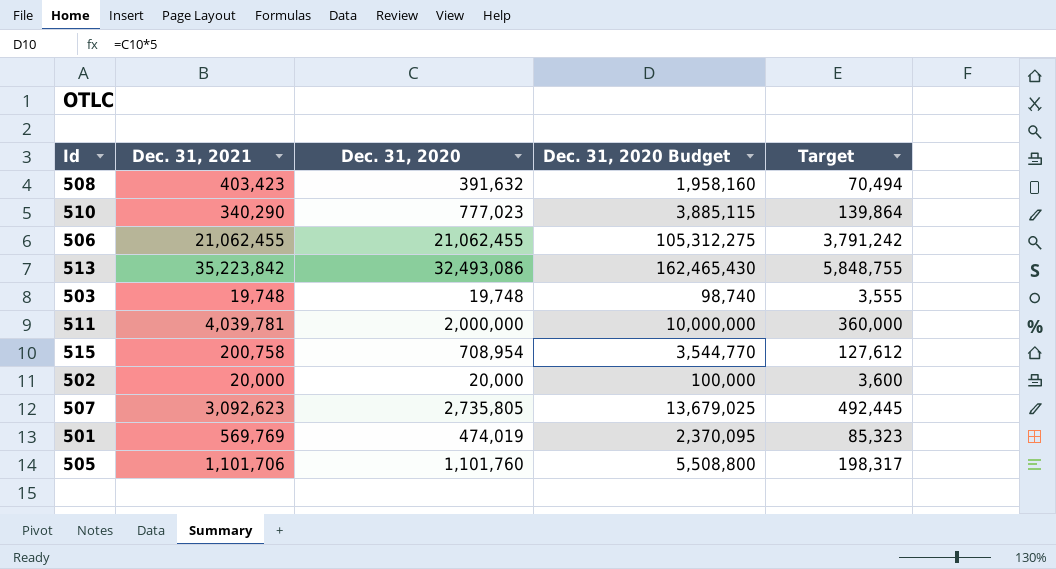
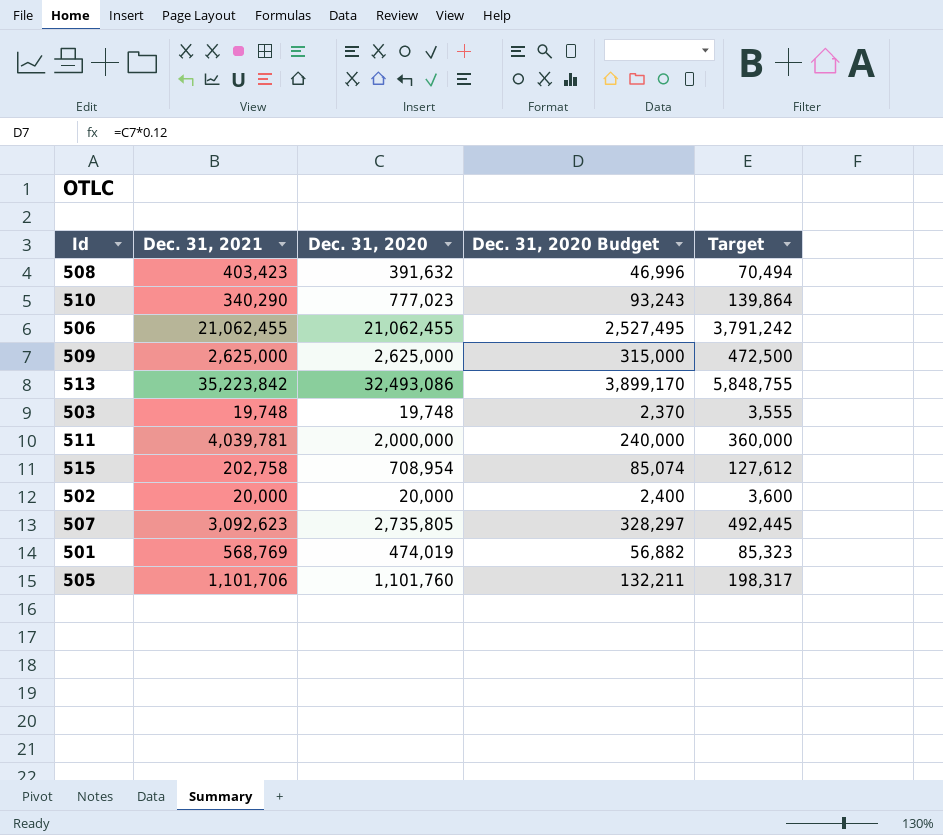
column Dec. 31, 2020 Budget | formula: [Dec. 31, 2020] * 5 -> [Dec. 31, 2020] * 0.12
row 509: none -> 2,625,000 | 2,625,000 | 315,000 | 472,500
515 | Dec. 31, 2021: 200,758 -> 202,758
501 | Dec. 31, 2021: 569,769 -> 568,769

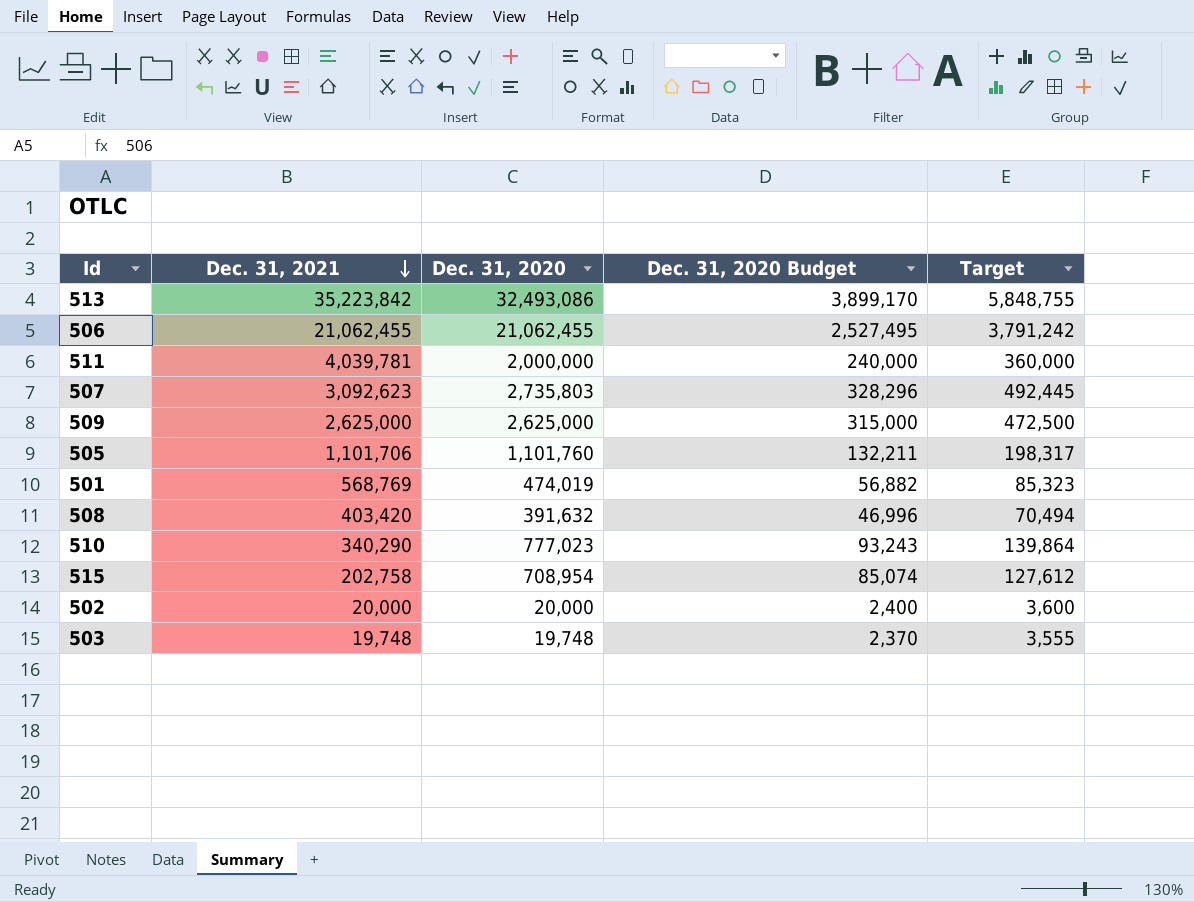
row order: none -> Dec. 31, 2021 descending
507 | Dec. 31, 2020: 2,735,805 -> 2,735,803
507 | Dec. 31, 2020 Budget: 328,297 -> 328,296
508 | Dec. 31, 2021: 403,423 -> 403,420

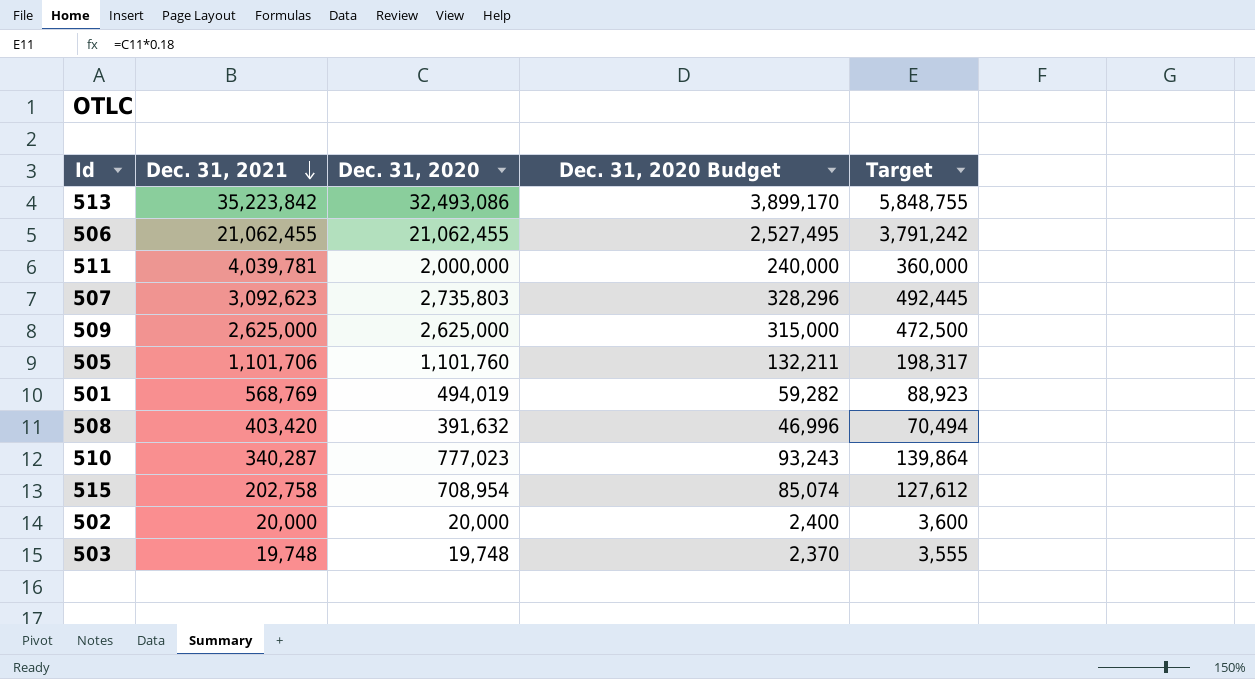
501 | Dec. 31, 2020: 474,019 -> 494,019
501 | Dec. 31, 2020 Budget: 56,882 -> 59,282
501 | Target: 85,323 -> 88,923
510 | Dec. 31, 2021: 340,290 -> 340,287

